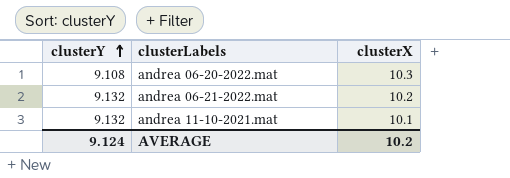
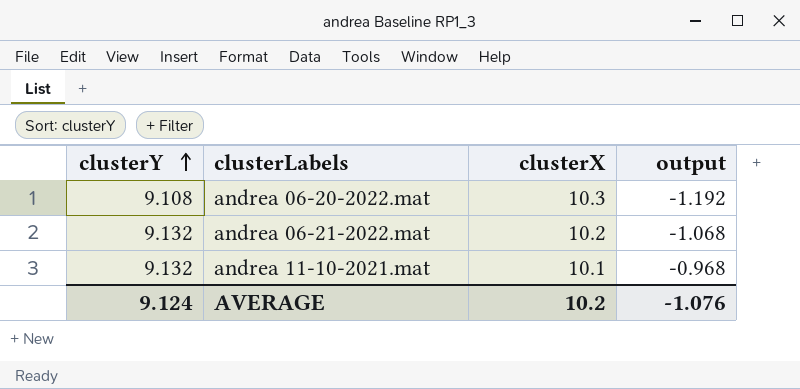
column output | formula: none -> [clusterY] - [clusterX]

